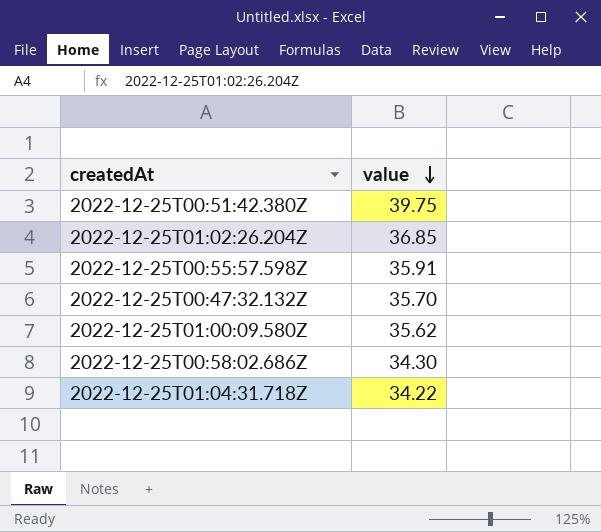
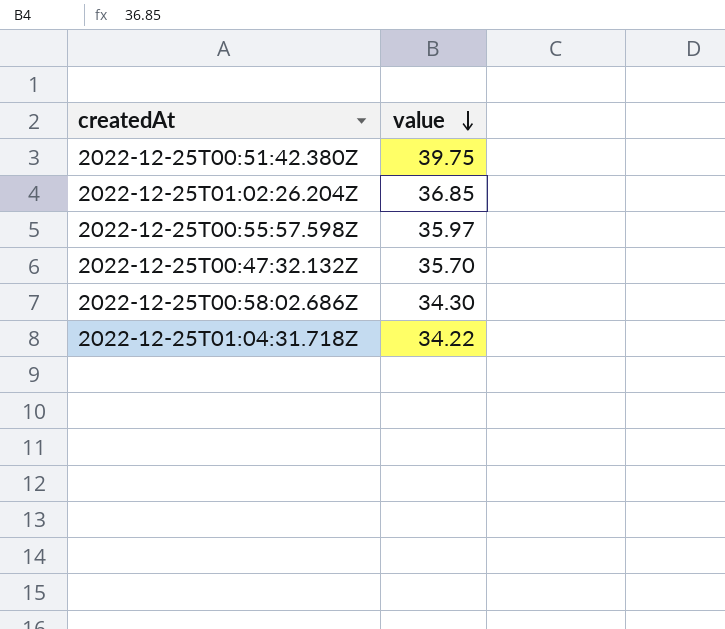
row 2022-12-25T01:00:09.580Z: 35.62 -> none
2022-12-25T00:55:57.598Z | value: 35.91 -> 35.97

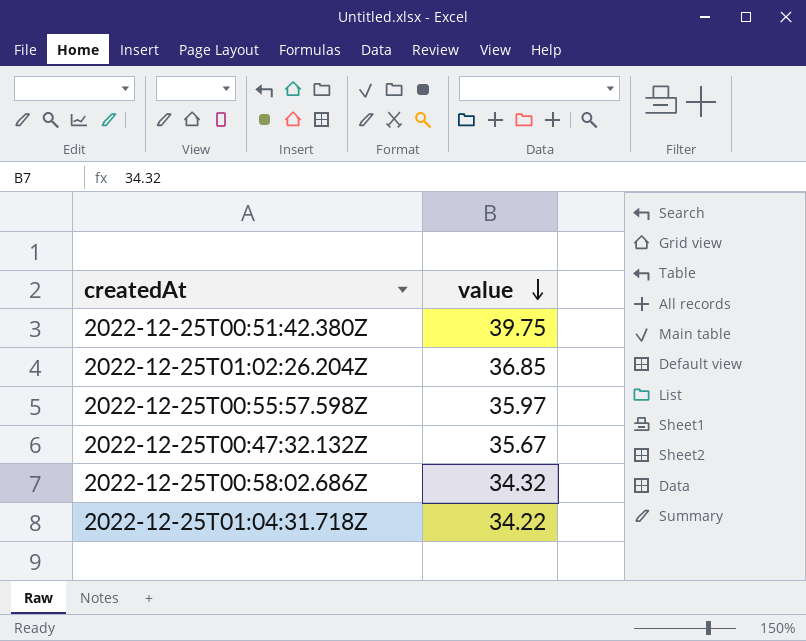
2022-12-25T00:47:32.132Z | value: 35.70 -> 35.67
2022-12-25T00:58:02.686Z | value: 34.30 -> 34.32

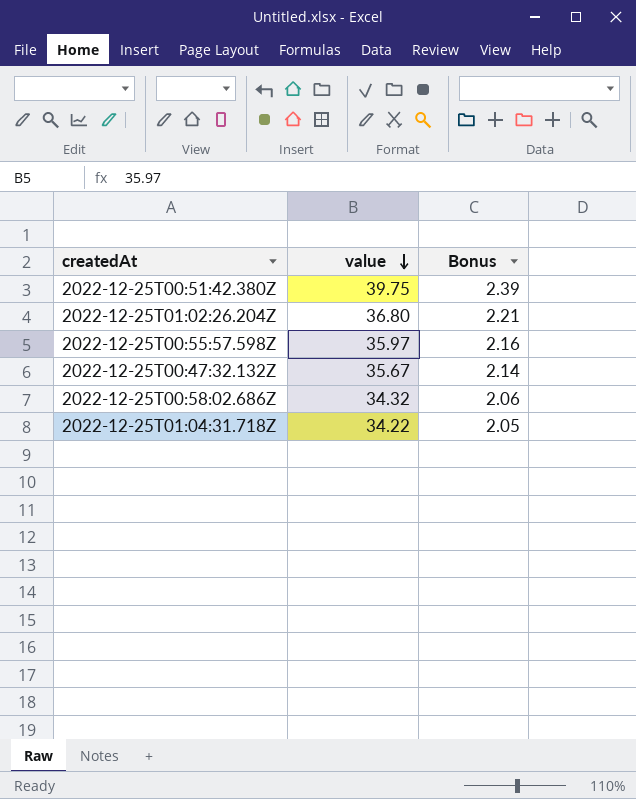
column Bonus | formula: none -> [value] * 0.06
2022-12-25T01:02:26.204Z | value: 36.85 -> 36.80

